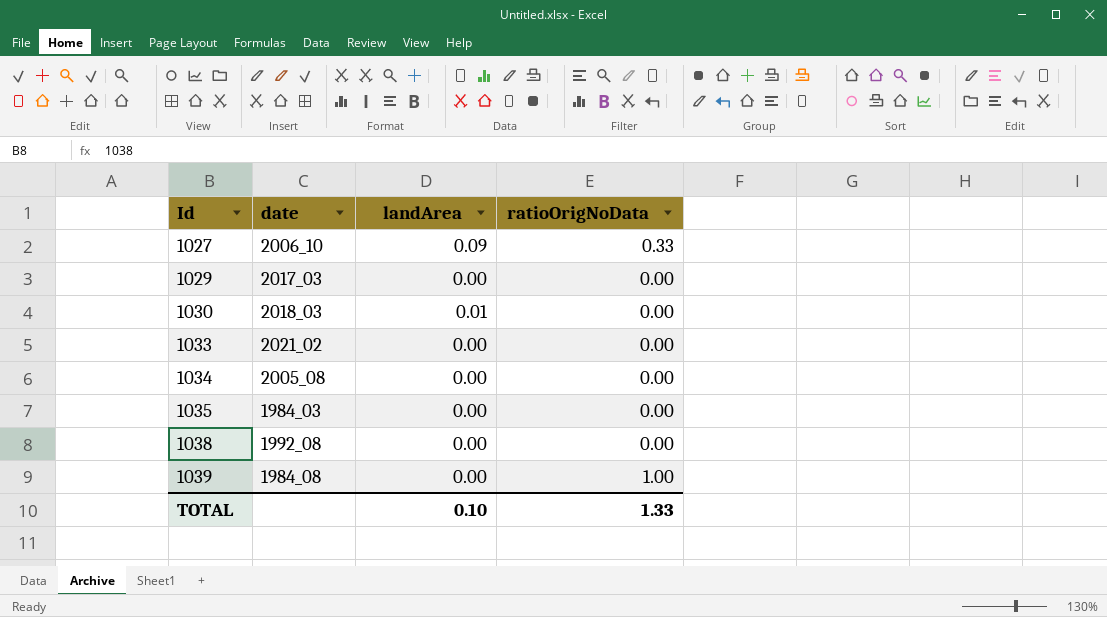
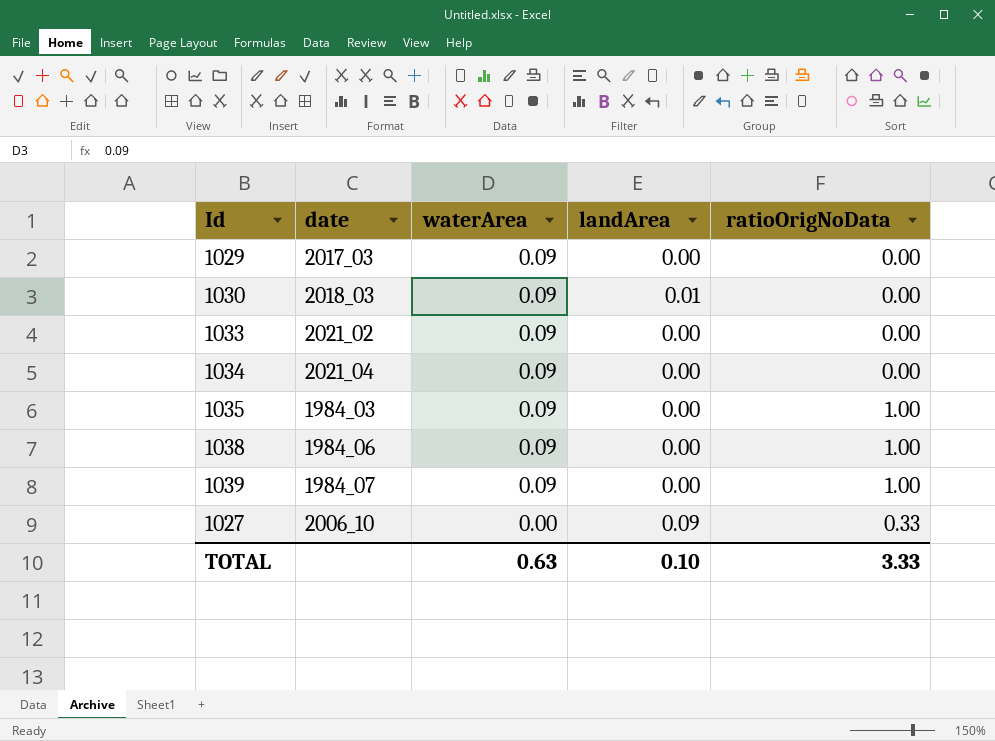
row order: Id ascending -> waterArea descending
column waterArea | position: none -> 3
1034 | date: 2005_08 -> 2021_04
1035 | ratioOrigNoData: 0.00 -> 1.00
1038 | date: 1992_08 -> 1984_06
1038 | ratioOrigNoData: 0.00 -> 1.00
1039 | date: 1984_08 -> 1984_07
TOTAL | ratioOrigNoData: 1.33 -> 3.33

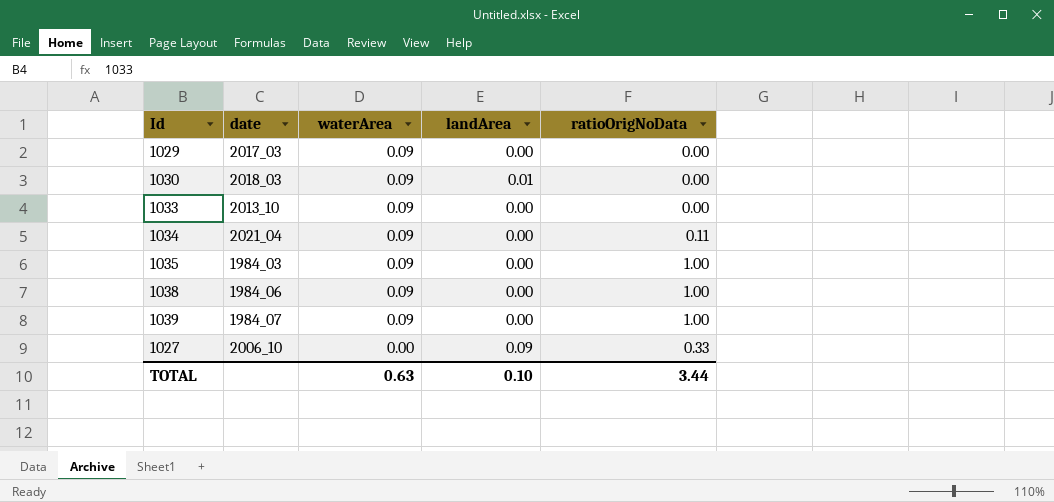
1033 | date: 2021_02 -> 2013_10
1034 | ratioOrigNoData: 0.00 -> 0.11
TOTAL | ratioOrigNoData: 3.33 -> 3.44

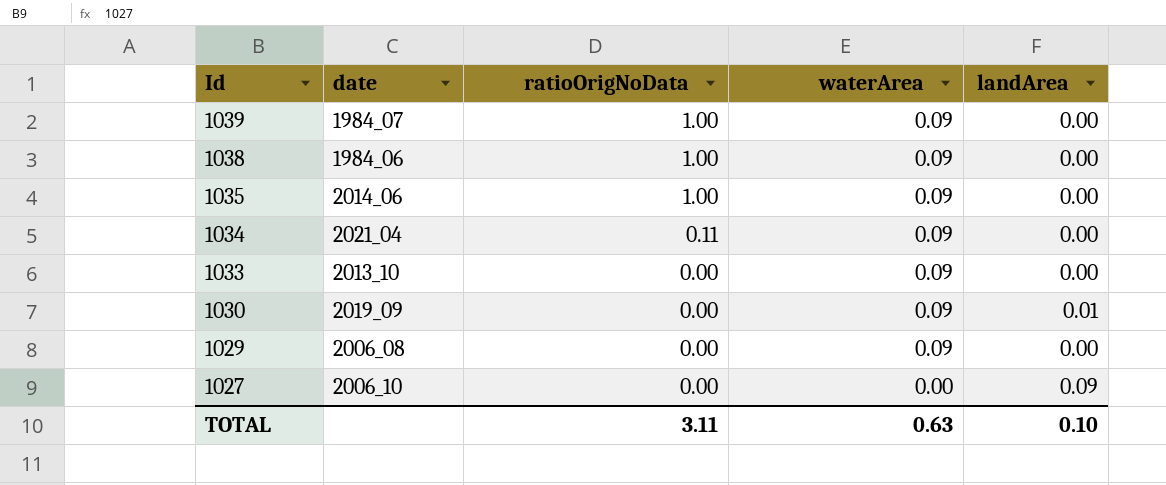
row order: waterArea descending -> Id descending
column ratioOrigNoData | position: 5 -> 3
1035 | date: 1984_03 -> 2014_06
1030 | date: 2018_03 -> 2019_09
1029 | date: 2017_03 -> 2006_08
1027 | ratioOrigNoData: 0.33 -> 0.00
TOTAL | ratioOrigNoData: 3.44 -> 3.11

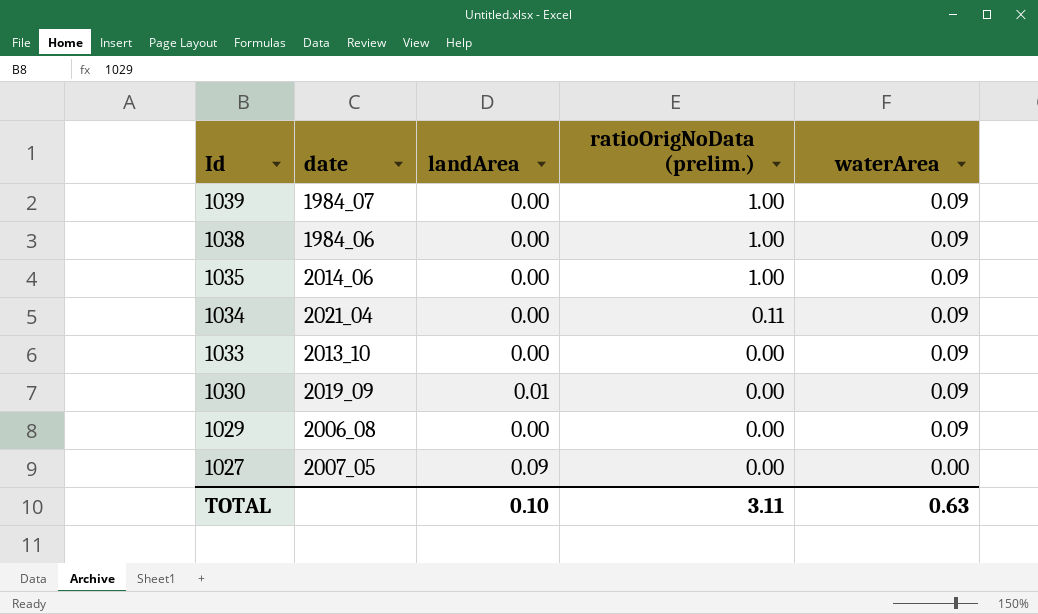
column landArea | position: 5 -> 3
column name: ratioOrigNoData -> ratioOrigNoData (prelim.)
1027 | date: 2006_10 -> 2007_05

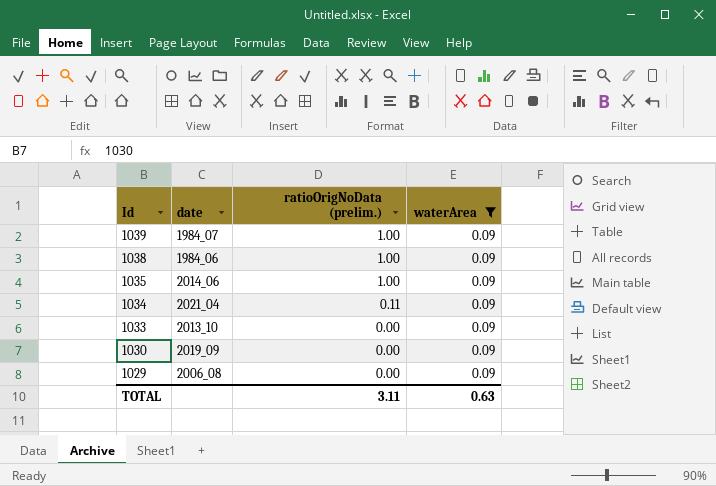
filter: none -> waterArea = 0.09
column landArea | position: 3 -> none

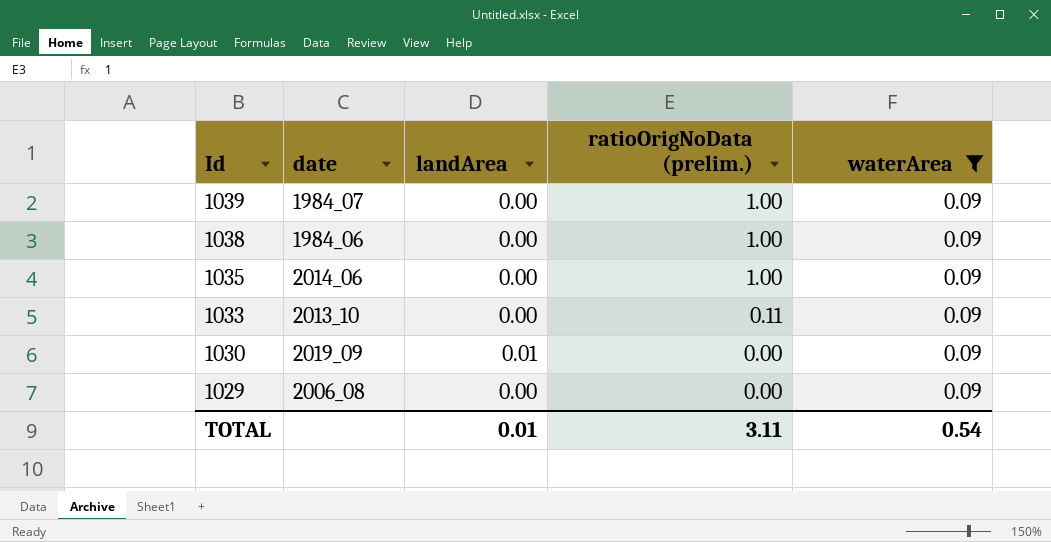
column landArea | position: none -> 3
row 1034: 2021_04 | 0.11 | 0.09 -> none
1033 | ratioOrigNoData (prelim.): 0.00 -> 0.11
TOTAL | waterArea: 0.63 -> 0.54

